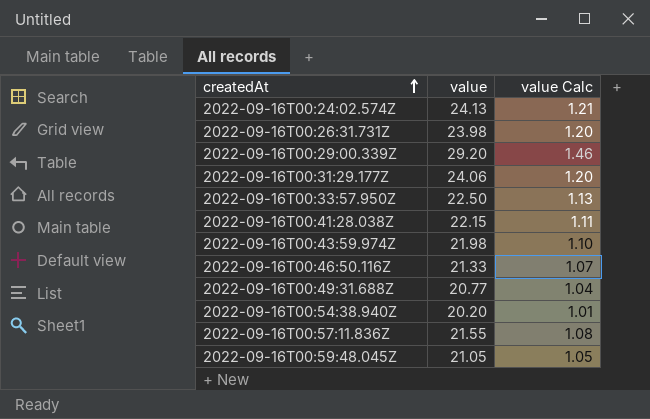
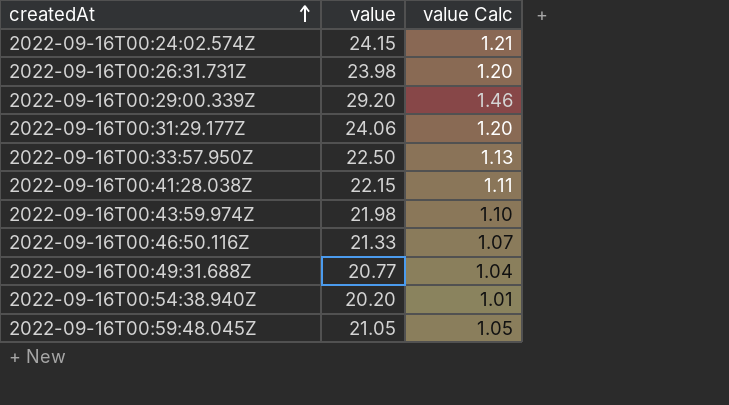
row 2022-09-16T00:57:11.836Z: 21.55 | 1.08 -> none
2022-09-16T00:24:02.574Z | value: 24.13 -> 24.15

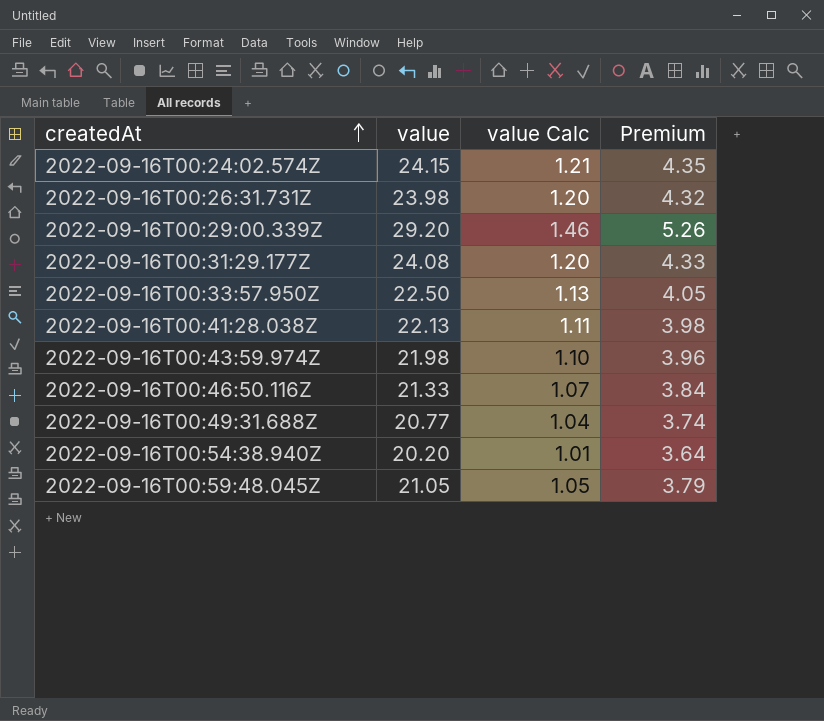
column Premium | formula: none -> [value] * 0.18
2022-09-16T00:31:29.177Z | value: 24.06 -> 24.08
2022-09-16T00:41:28.038Z | value: 22.15 -> 22.13

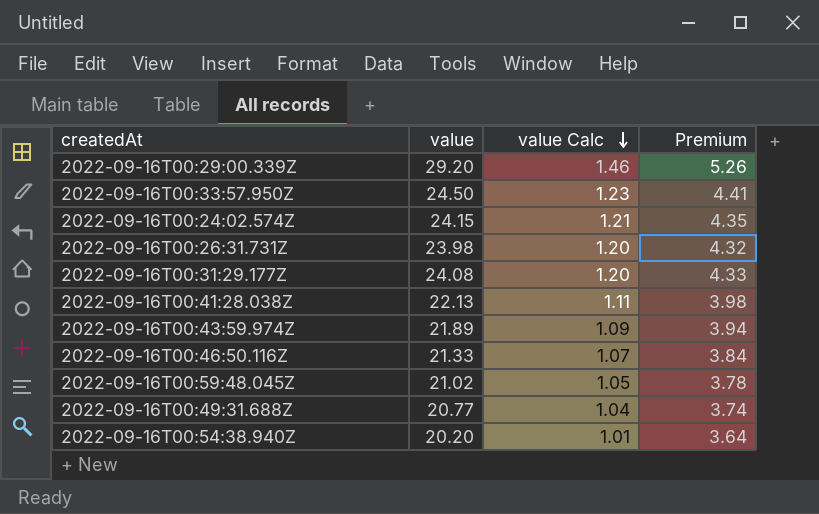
row order: createdAt ascending -> value Calc descending
2022-09-16T00:33:57.950Z | value: 22.50 -> 24.50
2022-09-16T00:33:57.950Z | value Calc: 1.13 -> 1.23
2022-09-16T00:33:57.950Z | Premium: 4.05 -> 4.41
2022-09-16T00:43:59.974Z | value: 21.98 -> 21.89
2022-09-16T00:43:59.974Z | value Calc: 1.10 -> 1.09
2022-09-16T00:43:59.974Z | Premium: 3.96 -> 3.94
2022-09-16T00:59:48.045Z | value: 21.05 -> 21.02
2022-09-16T00:59:48.045Z | Premium: 3.79 -> 3.78

